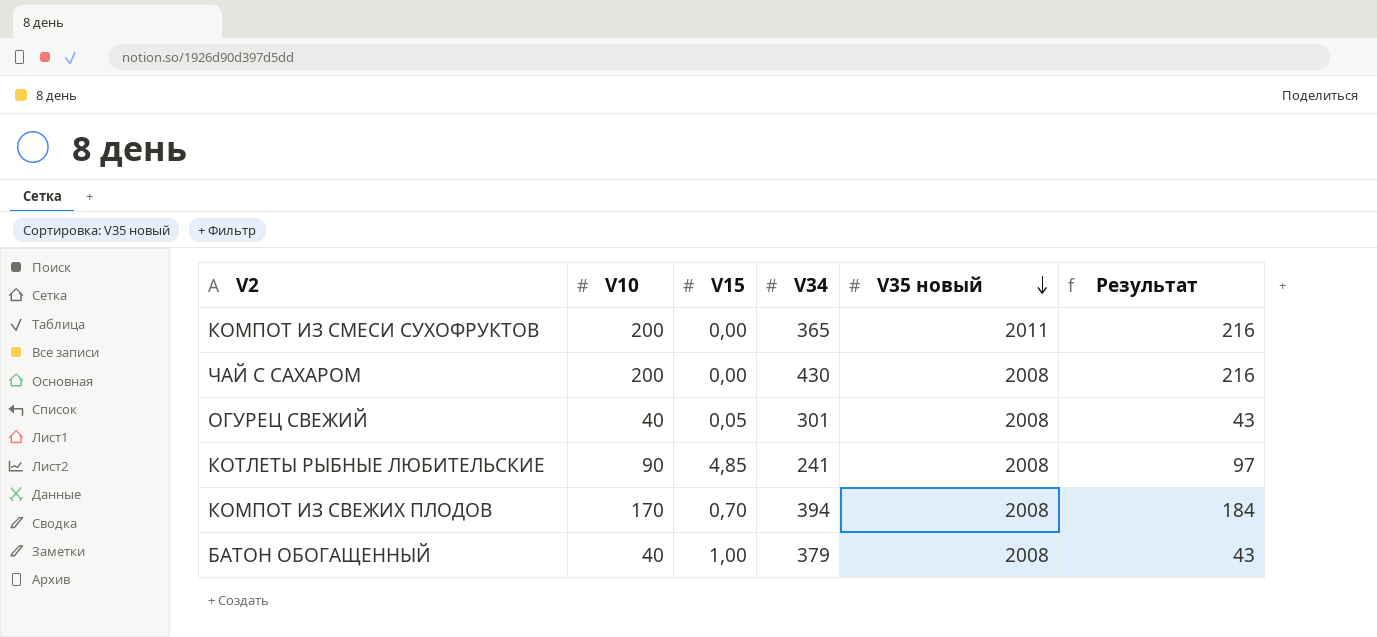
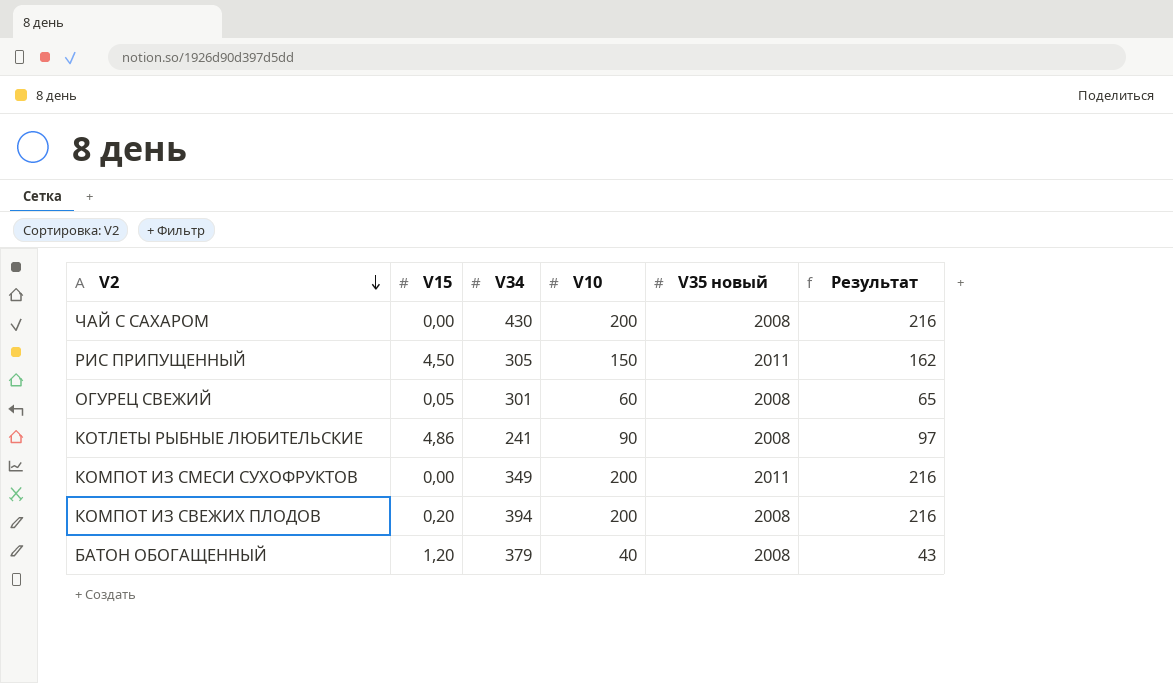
row order: V35 новый descending -> V2 descending
column V10 | position: 2 -> 4
row РИС ПРИПУЩЕННЫЙ: none -> 4,50 | 305 | 150 | 2011 | 162
ОГУРЕЦ СВЕЖИЙ | V10: 40 -> 60
ОГУРЕЦ СВЕЖИЙ | Результат: 43 -> 65
КОТЛЕТЫ РЫБНЫЕ ЛЮБИТЕЛЬСКИЕ | V15: 4,85 -> 4,86
КОМПОТ ИЗ СМЕСИ СУХОФРУКТОВ | V34: 365 -> 349
КОМПОТ ИЗ СВЕЖИХ ПЛОДОВ | V15: 0,70 -> 0,20
КОМПОТ ИЗ СВЕЖИХ ПЛОДОВ | V10: 170 -> 200
КОМПОТ ИЗ СВЕЖИХ ПЛОДОВ | Результат: 184 -> 216
БАТОН ОБОГАЩЕННЫЙ | V15: 1,00 -> 1,20

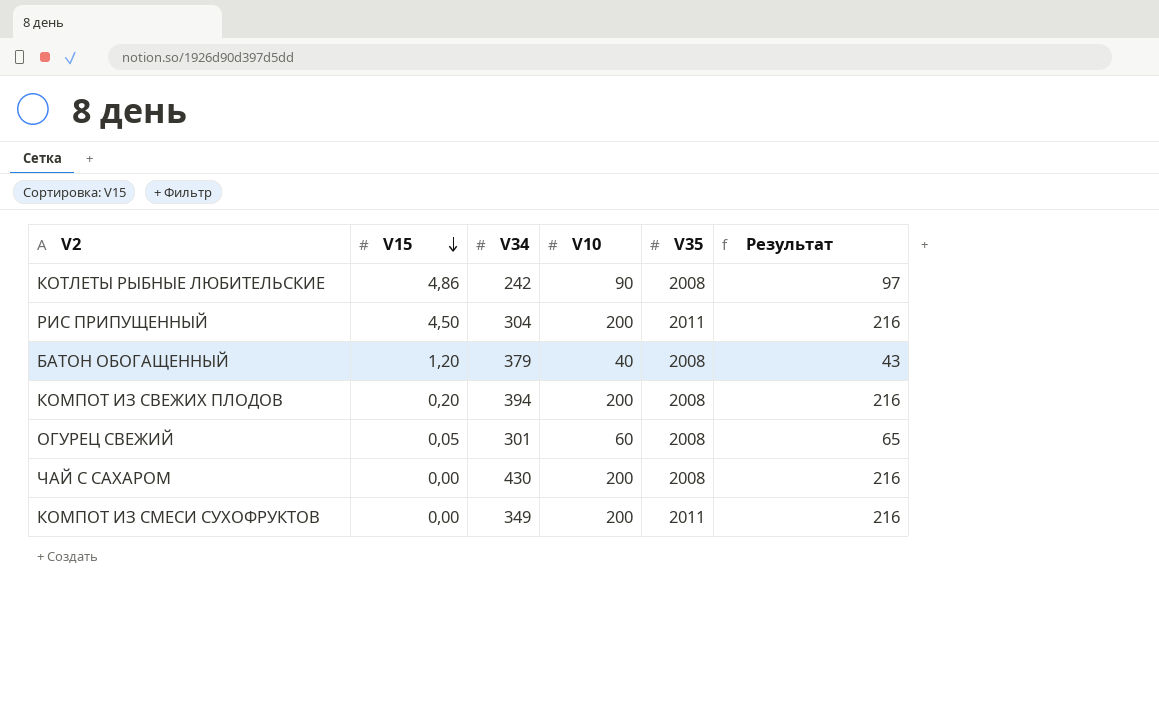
row order: V2 descending -> V15 descending
column name: V35 новый -> V35
КОТЛЕТЫ РЫБНЫЕ ЛЮБИТЕЛЬСКИЕ | V34: 241 -> 242
РИС ПРИПУЩЕННЫЙ | V34: 305 -> 304
РИС ПРИПУЩЕННЫЙ | V10: 150 -> 200
РИС ПРИПУЩЕННЫЙ | Результат: 162 -> 216

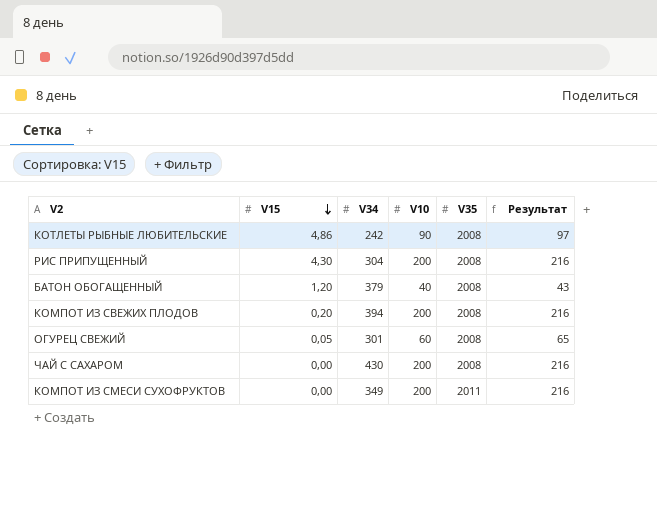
РИС ПРИПУЩЕННЫЙ | V15: 4,50 -> 4,30
РИС ПРИПУЩЕННЫЙ | V35: 2011 -> 2008

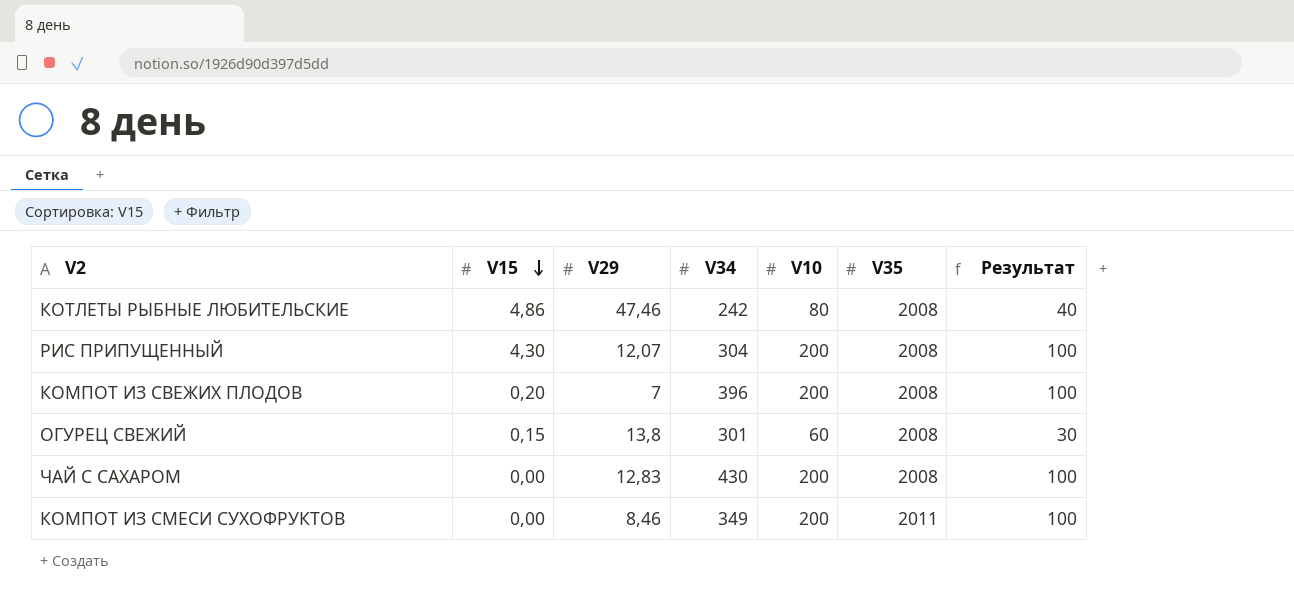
column V29 | position: none -> 3
column Результат | formula: [V10] * 1,08 -> [V10] * 0,5
row БАТОН ОБОГАЩЕННЫЙ: 1,20 | 379 | 40 | 2008 | 43 -> none
КОТЛЕТЫ РЫБНЫЕ ЛЮБИТЕЛЬСКИЕ | V10: 90 -> 80
КОМПОТ ИЗ СВЕЖИХ ПЛОДОВ | V34: 394 -> 396
ОГУРЕЦ СВЕЖИЙ | V15: 0,05 -> 0,15

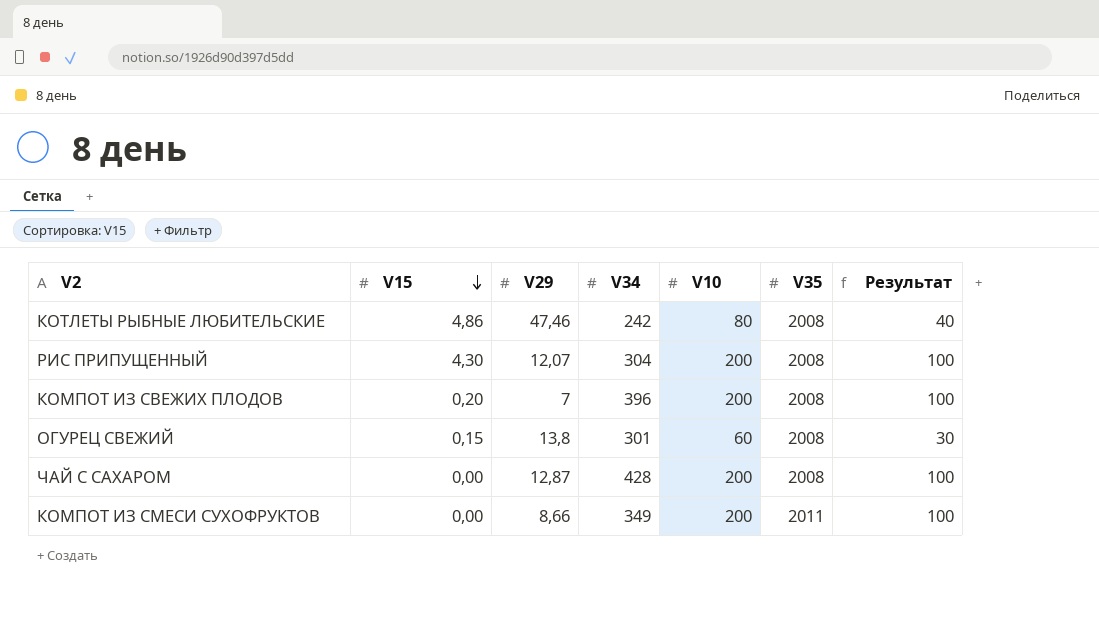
ЧАЙ С САХАРОМ | V29: 12,83 -> 12,87
ЧАЙ С САХАРОМ | V34: 430 -> 428
КОМПОТ ИЗ СМЕСИ СУХОФРУКТОВ | V29: 8,46 -> 8,66

